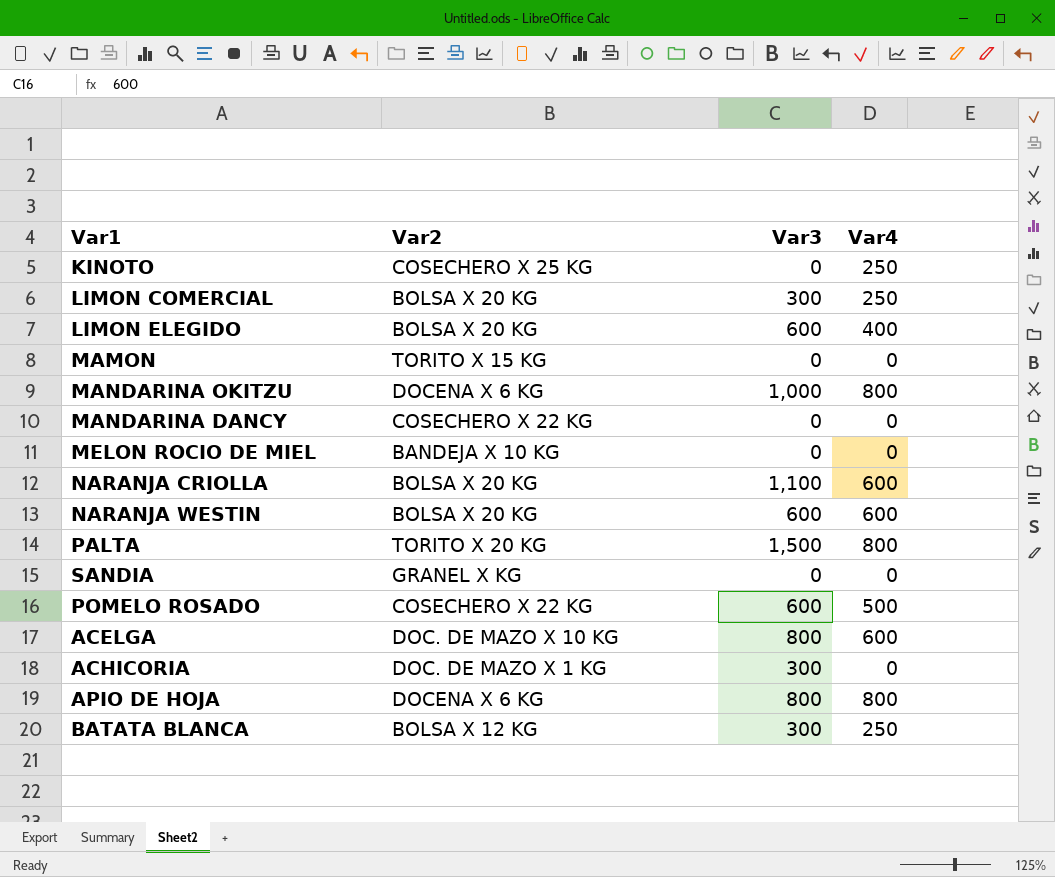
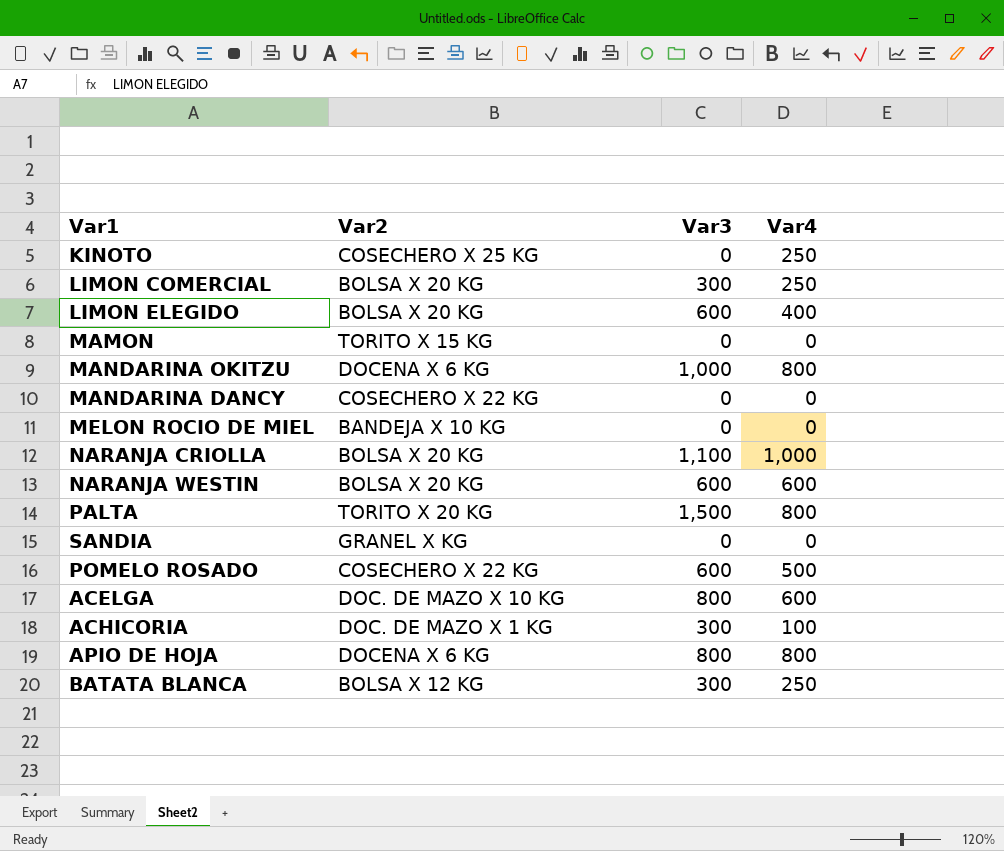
NARANJA CRIOLLA | Var4: 600 -> 1,000
ACHICORIA | Var4: 0 -> 100

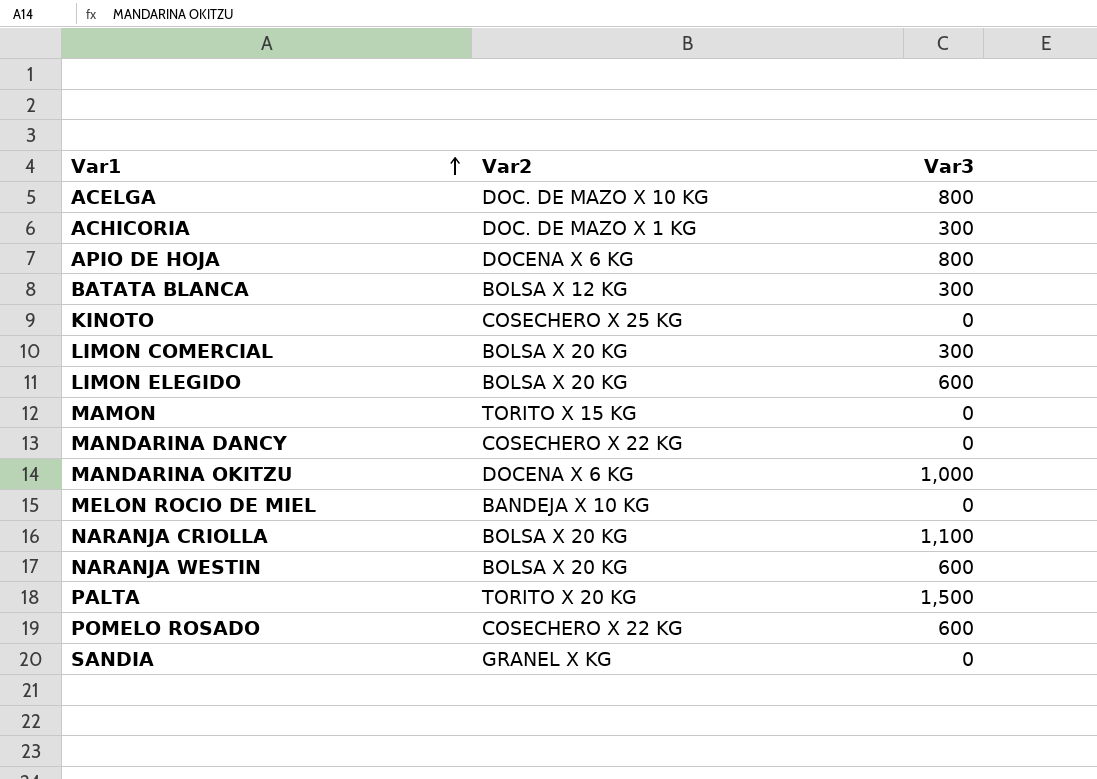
row order: none -> Var1 ascending
column Var4 | position: 4 -> none

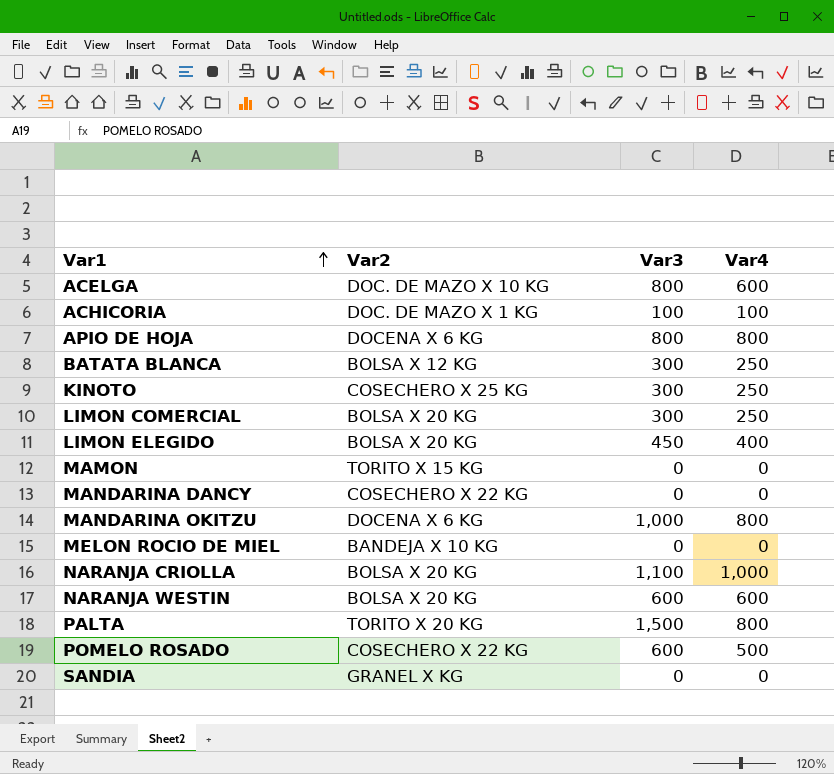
column Var4 | position: none -> 4
ACHICORIA | Var3: 300 -> 100
KINOTO | Var3: 0 -> 300
LIMON ELEGIDO | Var3: 600 -> 450

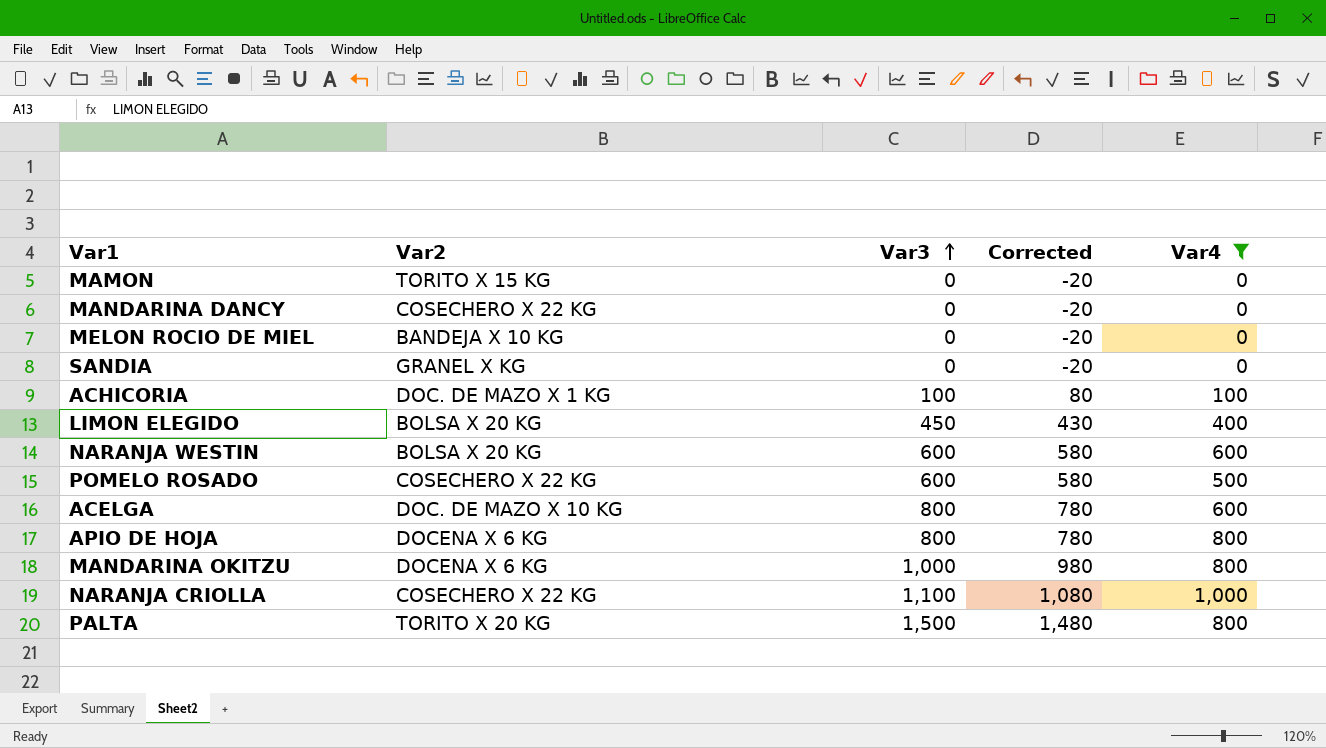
filter: none -> Var4 != 250
row order: Var1 ascending -> Var3 ascending
column Corrected | formula: none -> [Var3] - 20
NARANJA CRIOLLA | Var2: BOLSA X 20 KG -> COSECHERO X 22 KG

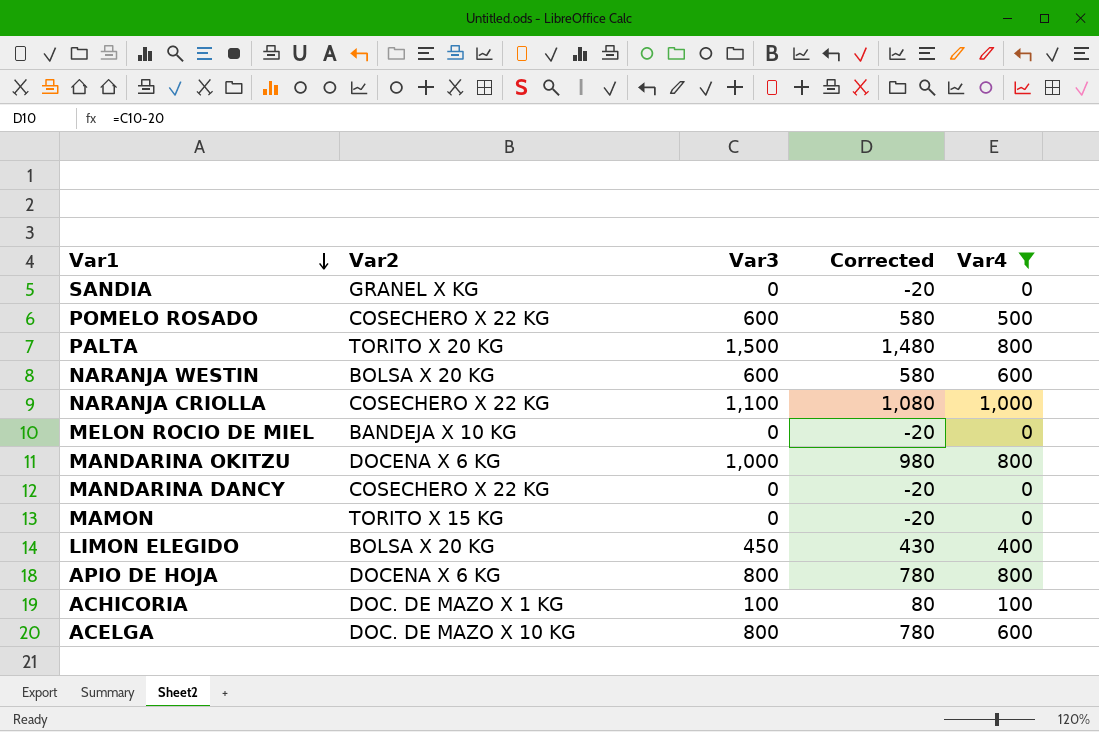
row order: Var3 ascending -> Var1 descending

